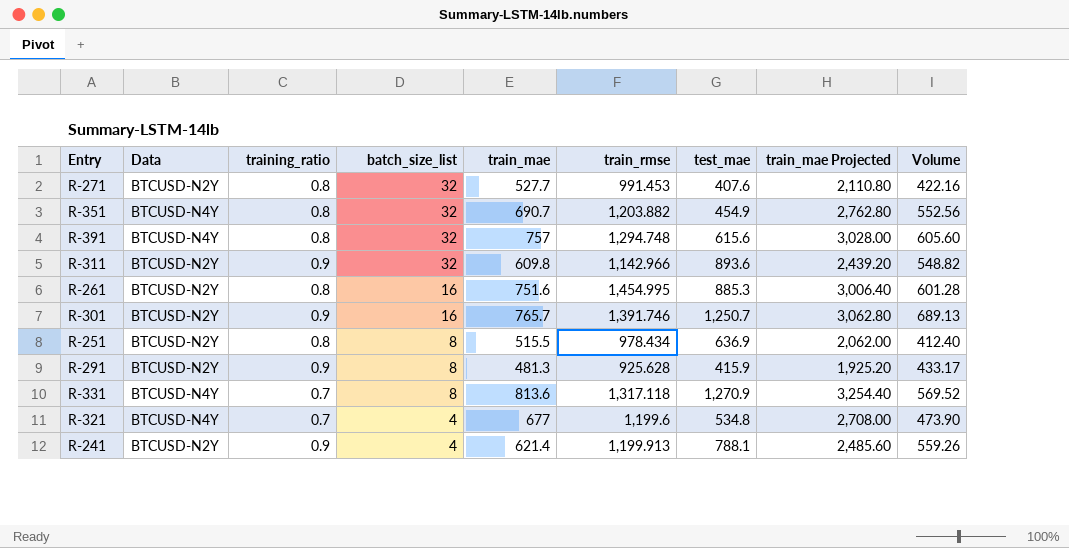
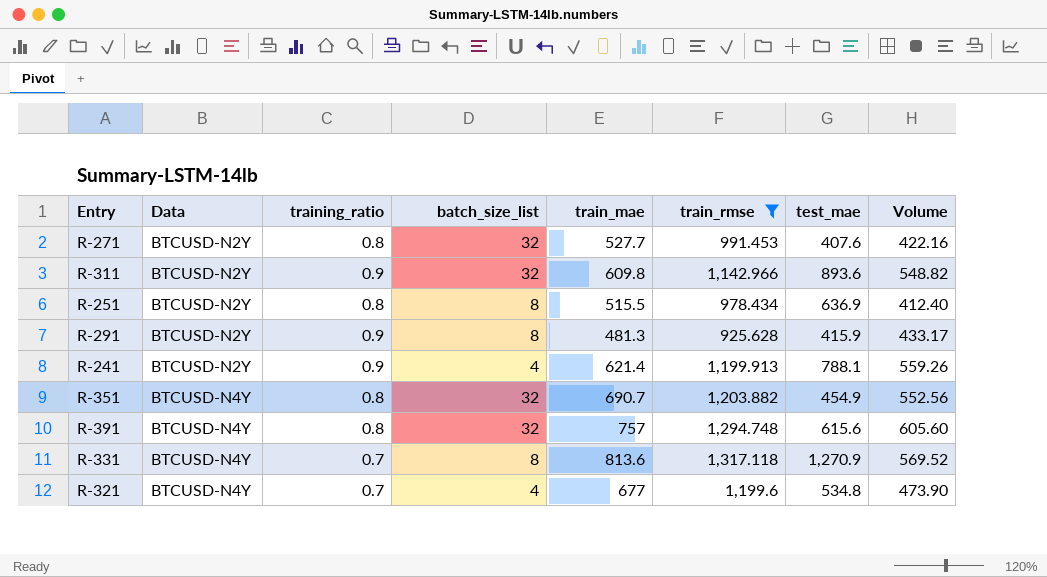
filter: none -> train_rmse <= 1,317.118
row order: batch_size_list descending -> Data ascending
column train_mae Projected | formula: [train_mae] * 4 -> none

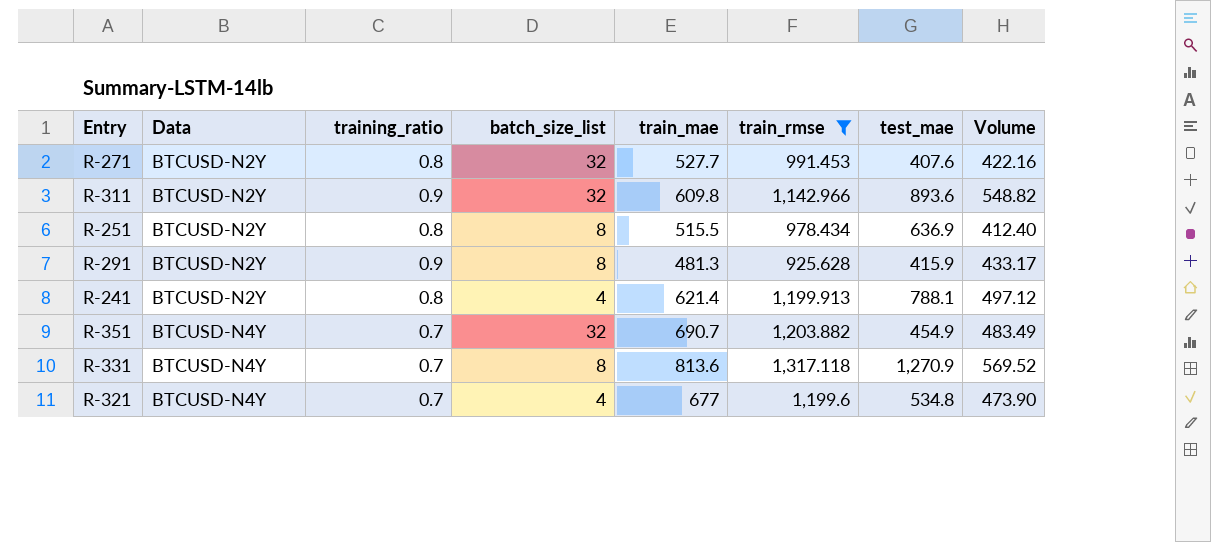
row R-391: BTCUSD-N4Y | 0.8 | 32 | 757 | 1,294.748 | 615.6 | 605.60 -> none
R-241 | training_ratio: 0.9 -> 0.8
R-241 | Volume: 559.26 -> 497.12
R-351 | training_ratio: 0.8 -> 0.7
R-351 | Volume: 552.56 -> 483.49

